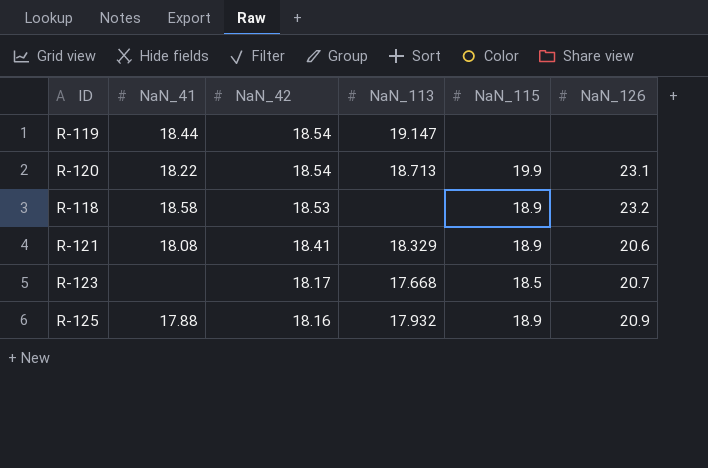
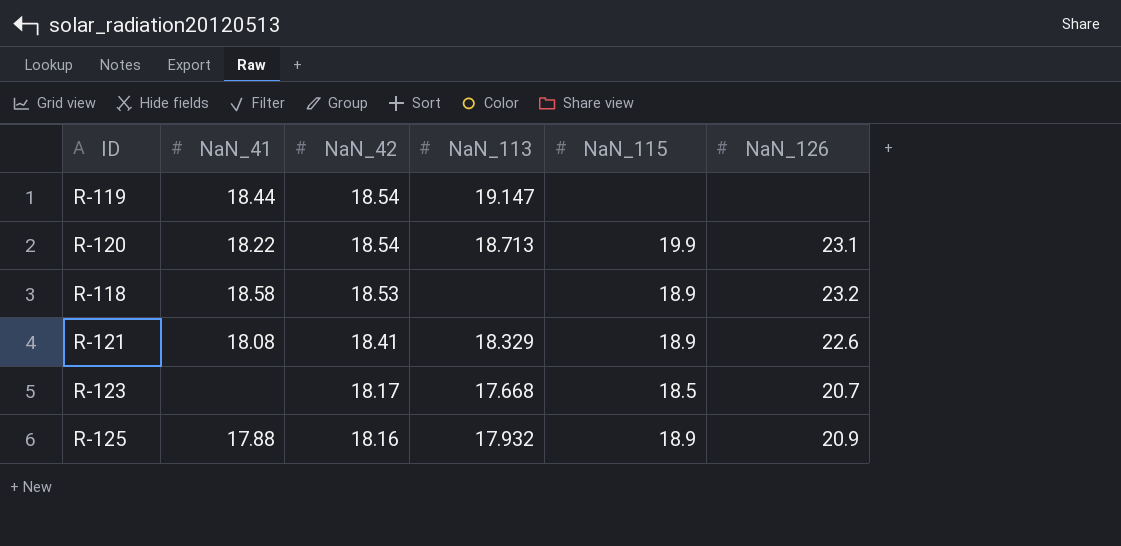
R-121 | NaN_126: 20.6 -> 22.6

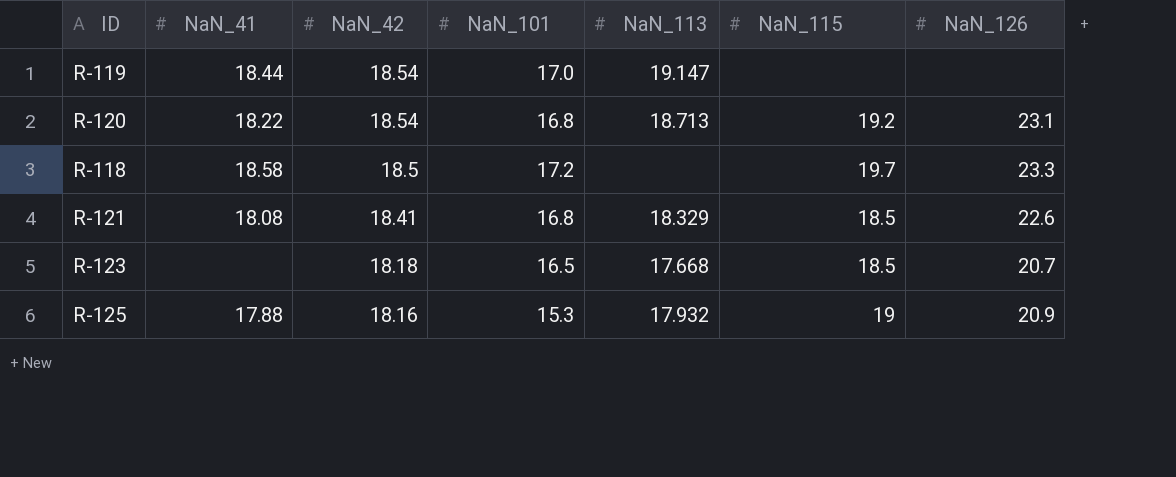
column NaN_101 | position: none -> 4
R-120 | NaN_115: 19.9 -> 19.2
R-118 | NaN_42: 18.53 -> 18.5
R-118 | NaN_115: 18.9 -> 19.7
R-118 | NaN_126: 23.2 -> 23.3
R-121 | NaN_115: 18.9 -> 18.5
R-123 | NaN_42: 18.17 -> 18.18
R-125 | NaN_115: 18.9 -> 19

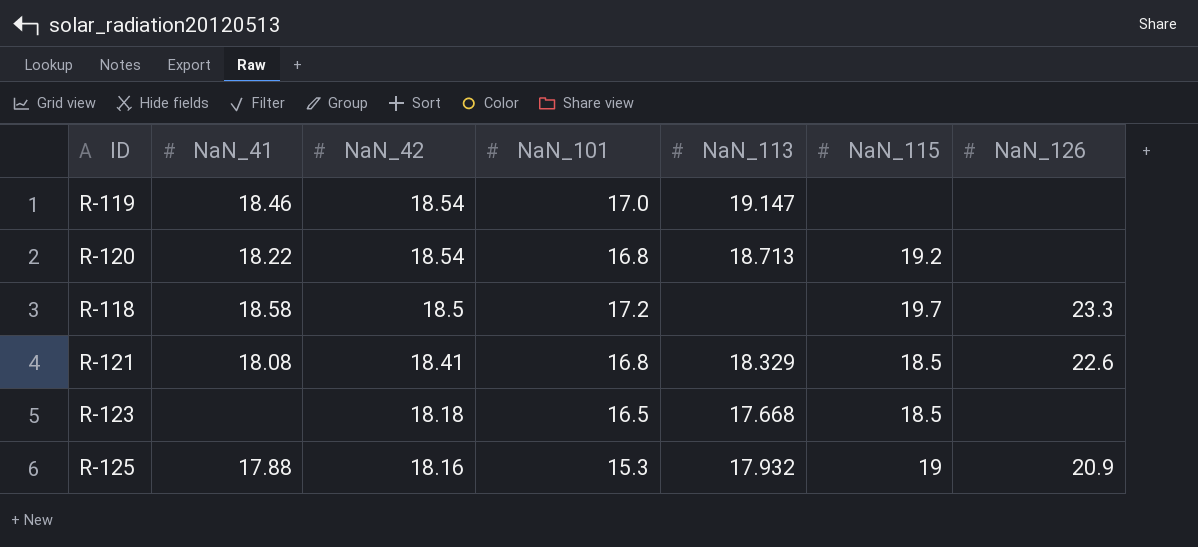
R-119 | NaN_41: 18.44 -> 18.46
R-120 | NaN_126: 23.1 -> none
R-123 | NaN_126: 20.7 -> none

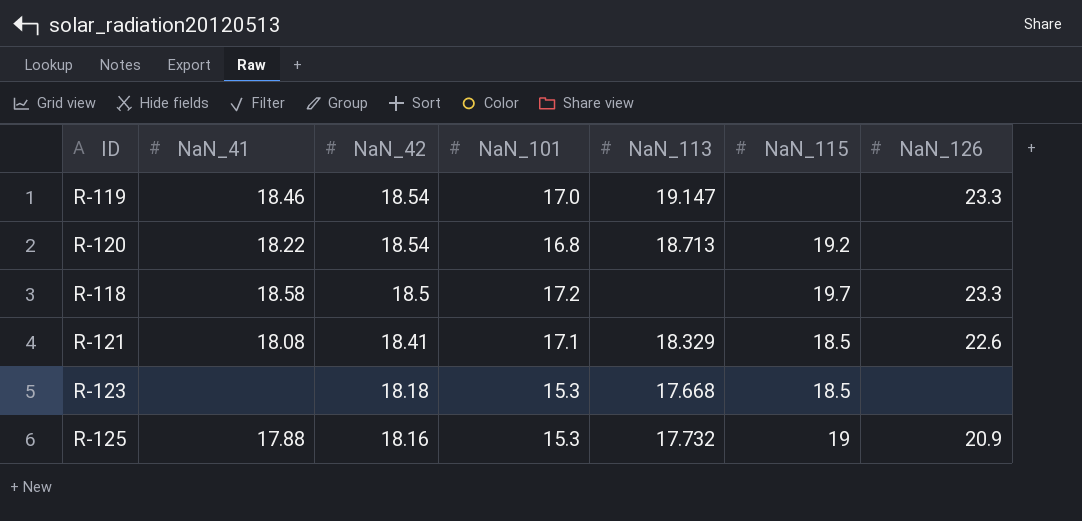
R-119 | NaN_126: none -> 23.3
R-121 | NaN_101: 16.8 -> 17.1
R-123 | NaN_101: 16.5 -> 15.3
R-125 | NaN_113: 17.932 -> 17.732

